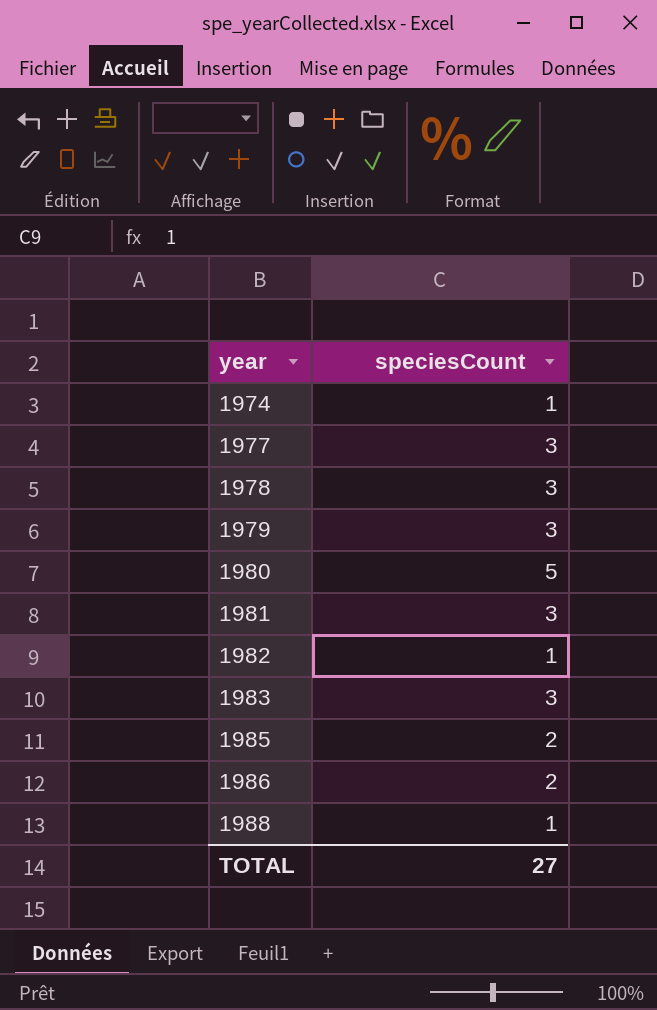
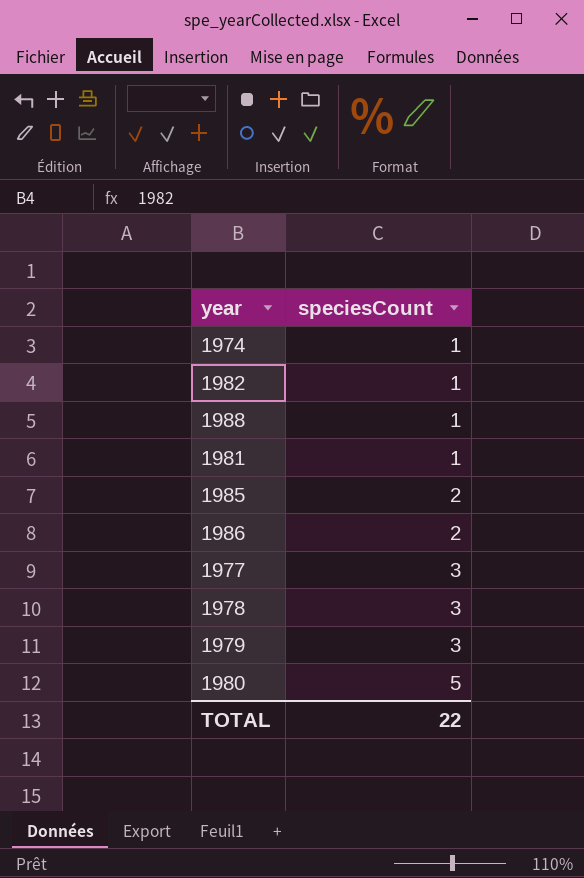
row order: year ascending -> speciesCount ascending
row 1983: 3 -> none
1981 | speciesCount: 3 -> 1
TOTAL | speciesCount: 27 -> 22

